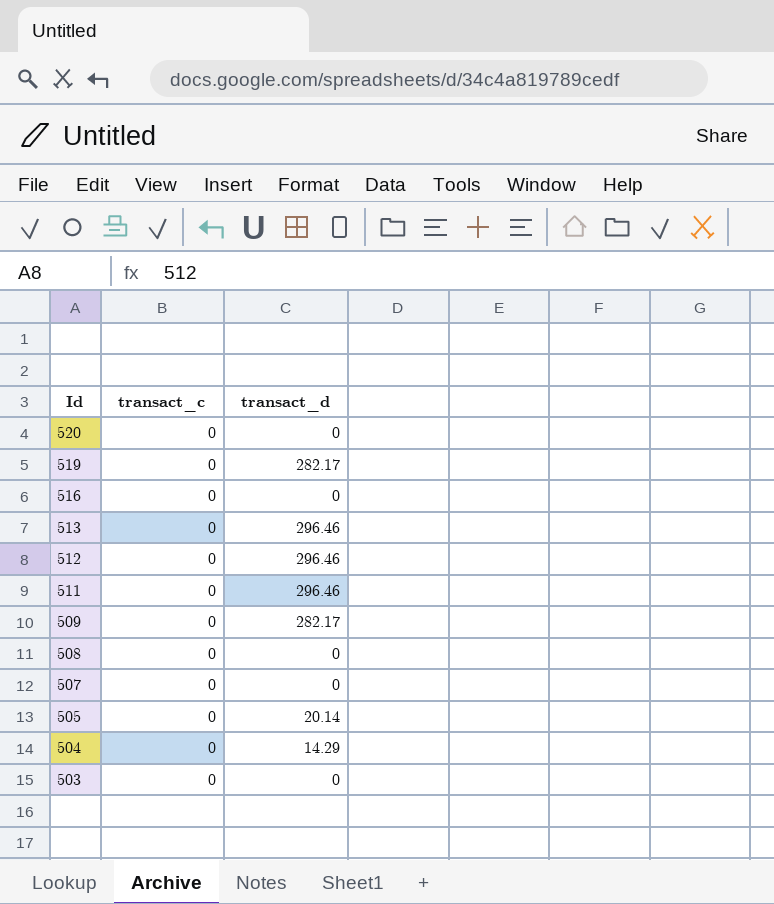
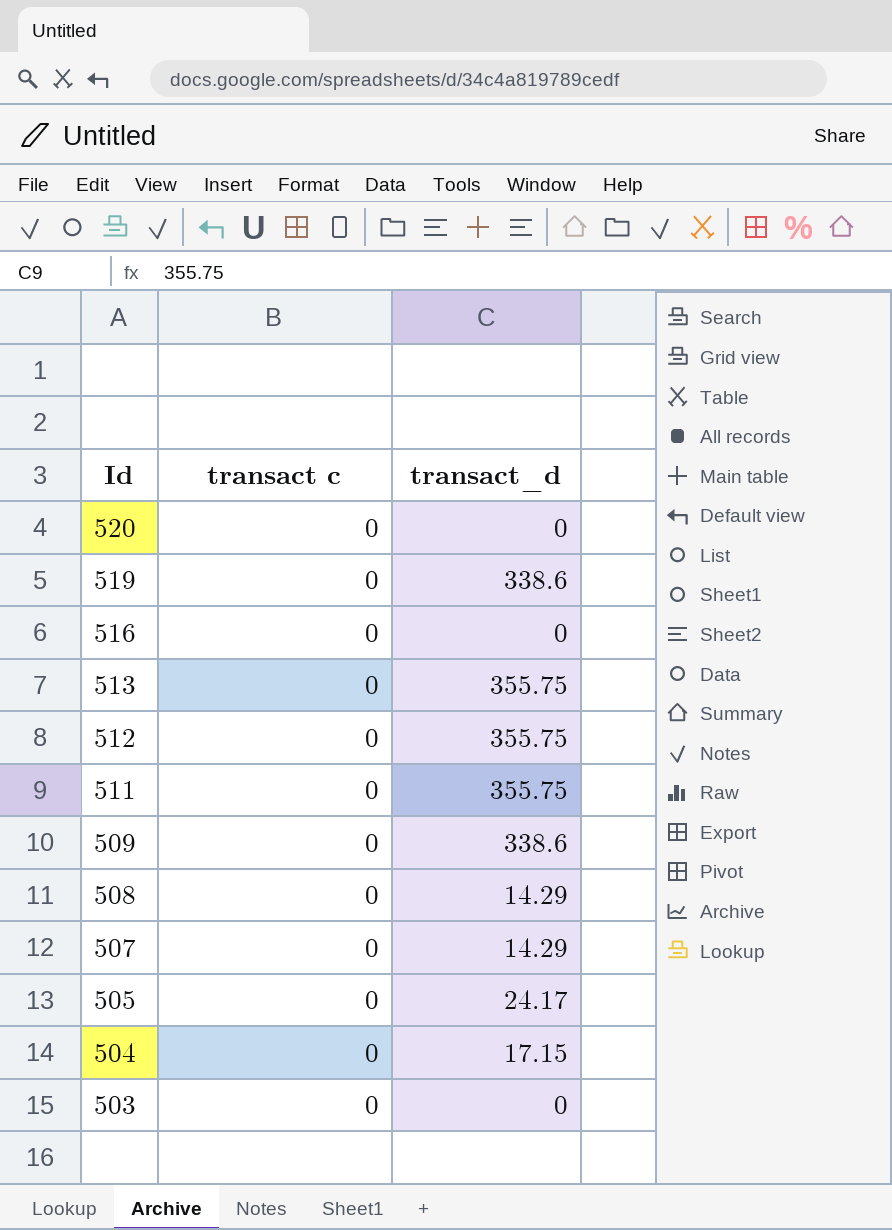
column name: transact_c -> transact c
519 | transact_d: 282.17 -> 338.6
513 | transact_d: 296.46 -> 355.75
512 | transact_d: 296.46 -> 355.75
511 | transact_d: 296.46 -> 355.75
509 | transact_d: 282.17 -> 338.6
508 | transact_d: 0 -> 14.29
507 | transact_d: 0 -> 14.29
505 | transact_d: 20.14 -> 24.17
504 | transact_d: 14.29 -> 17.15

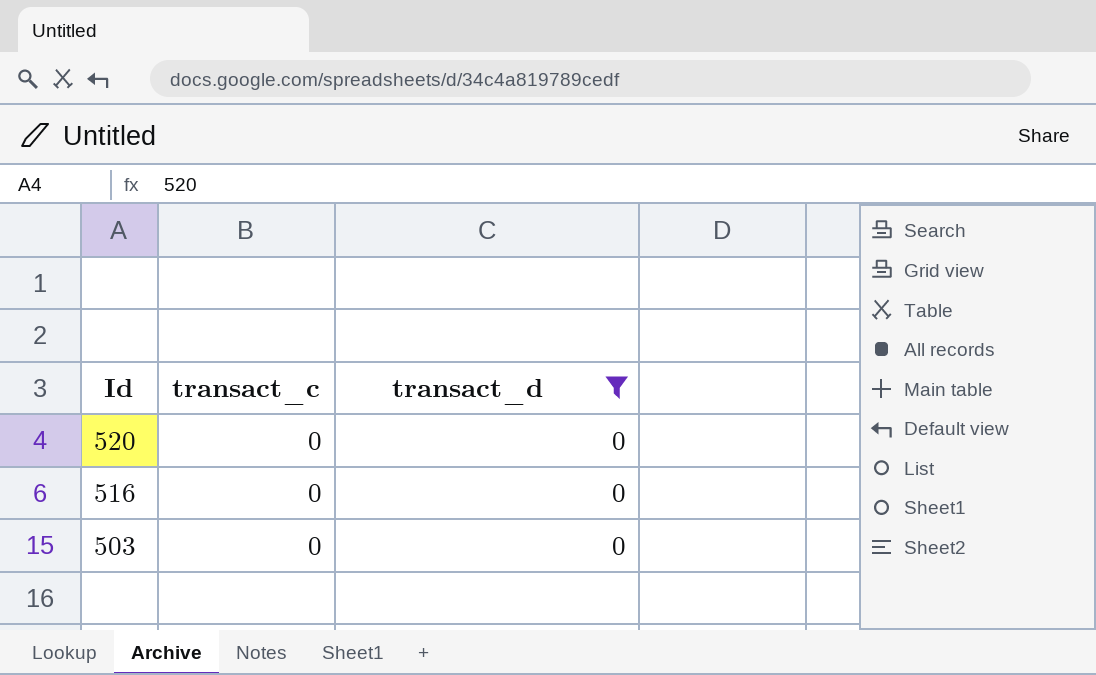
filter: none -> transact_d = 0
column name: transact c -> transact_c

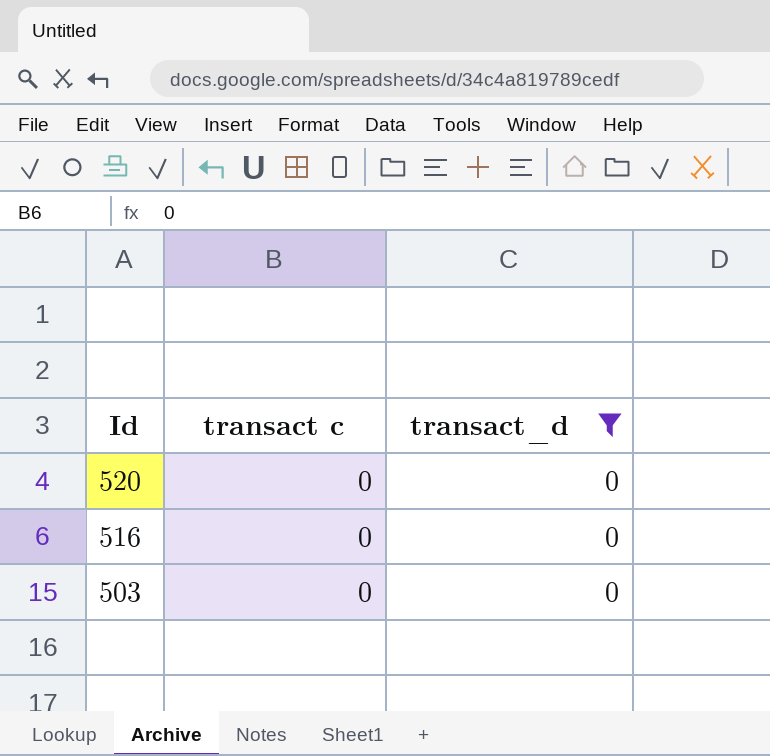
column name: transact_c -> transact c

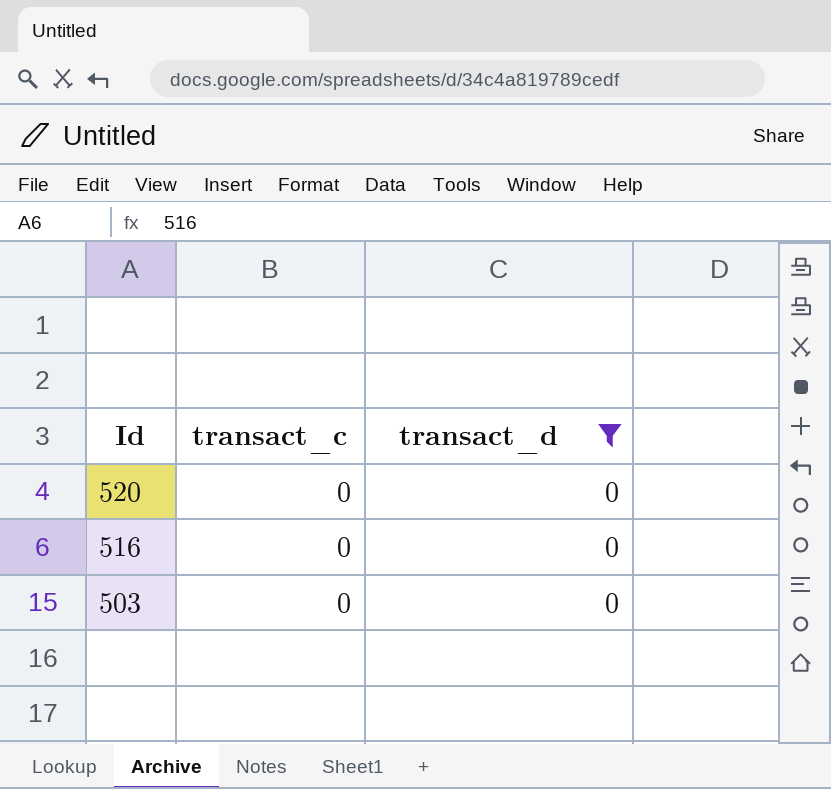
column name: transact c -> transact_c

